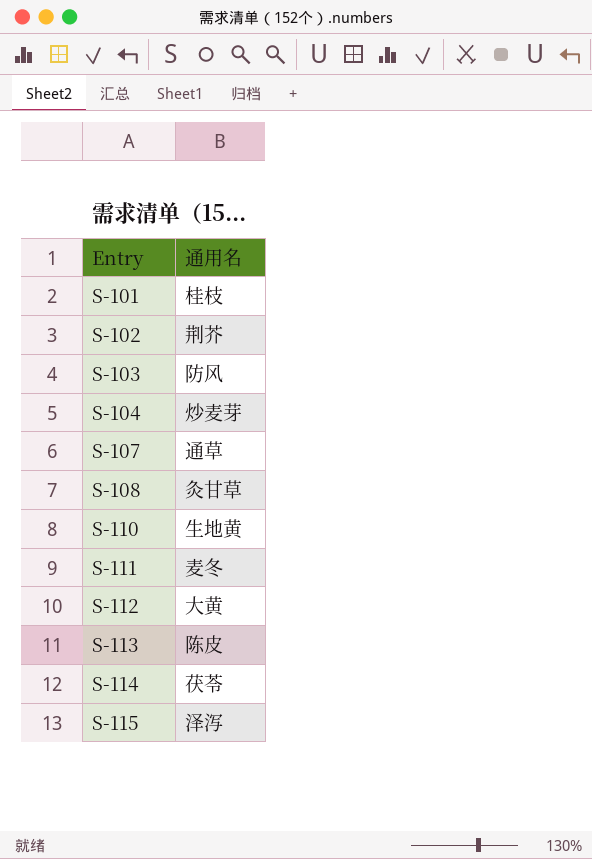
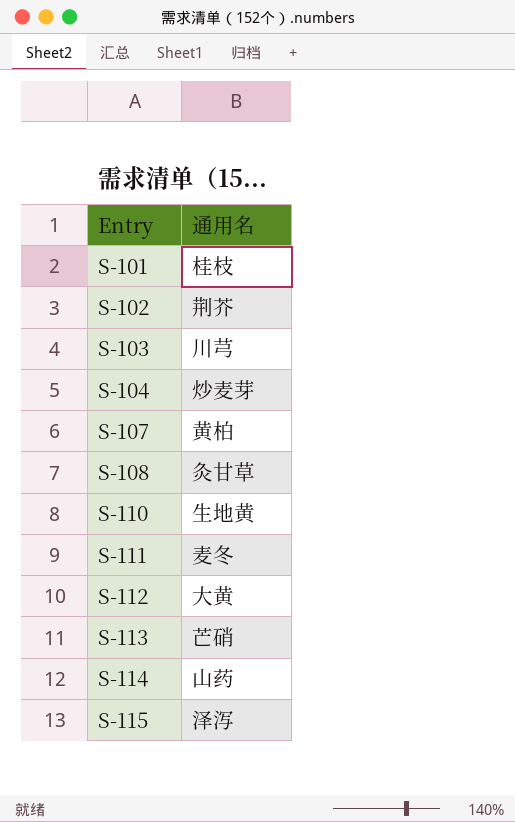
S-103 | 通用名: 防风 -> 川芎
S-107 | 通用名: 通草 -> 黄柏
S-113 | 通用名: 陈皮 -> 芒硝
S-114 | 通用名: 茯苓 -> 山药

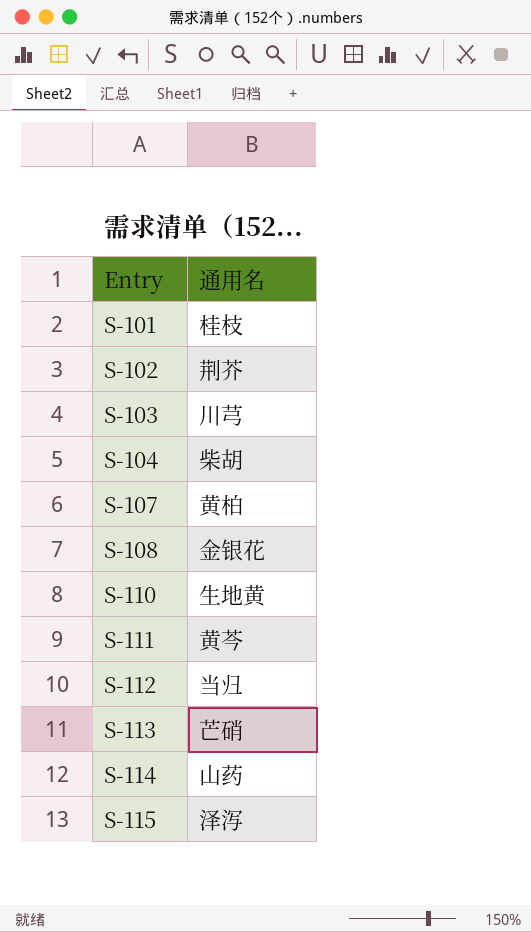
S-104 | 通用名: 炒麦芽 -> 柴胡
S-108 | 通用名: 灸甘草 -> 金银花
S-111 | 通用名: 麦冬 -> 黄芩
S-112 | 通用名: 大黄 -> 当归

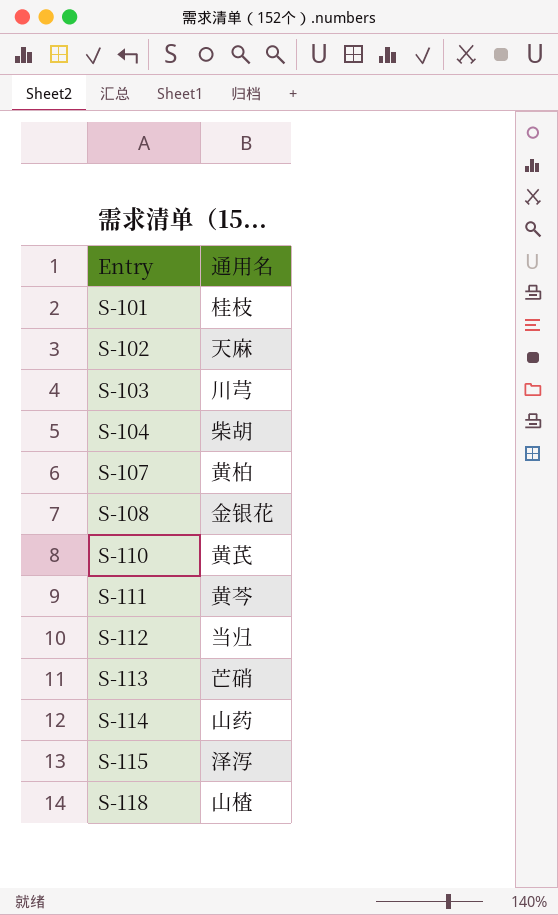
S-102 | 通用名: 荆芥 -> 天麻
S-110 | 通用名: 生地黄 -> 黄芪
row S-118: none -> 山楂

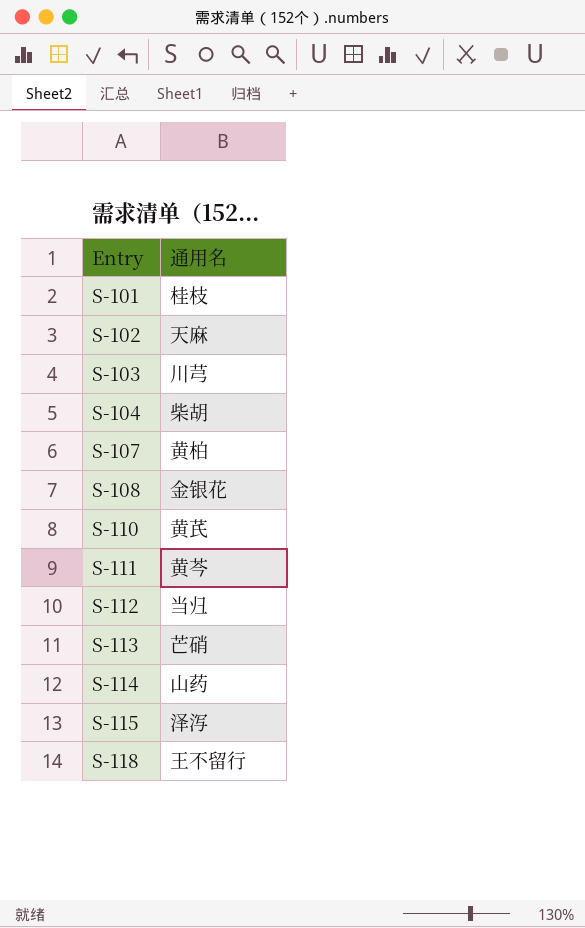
S-118 | 通用名: 山楂 -> 王不留行

